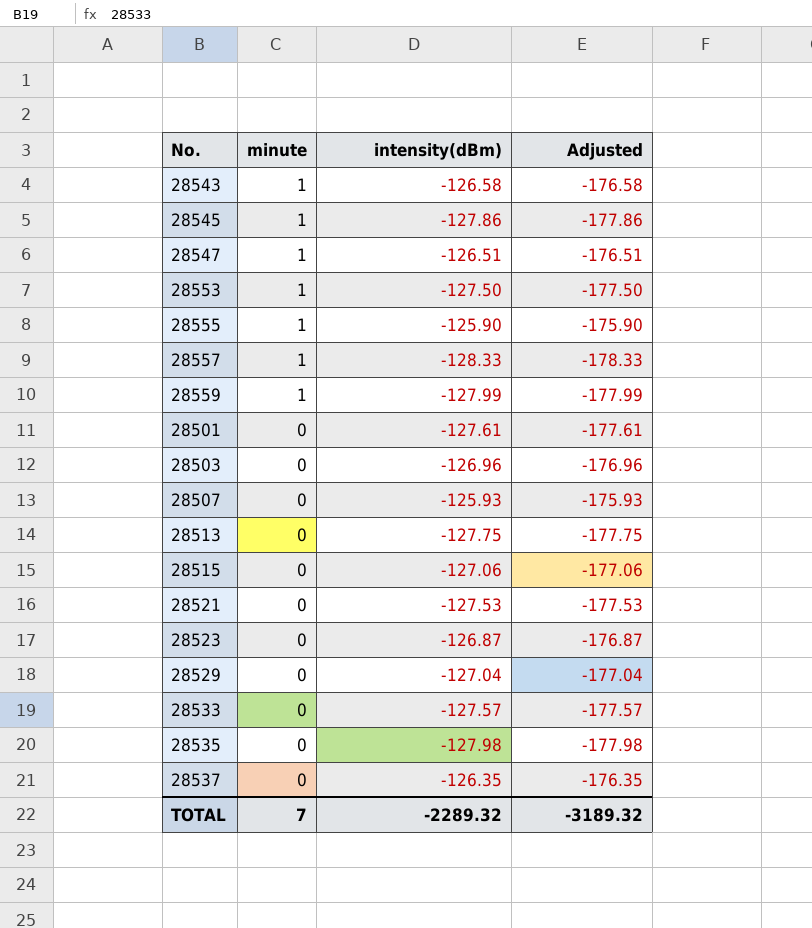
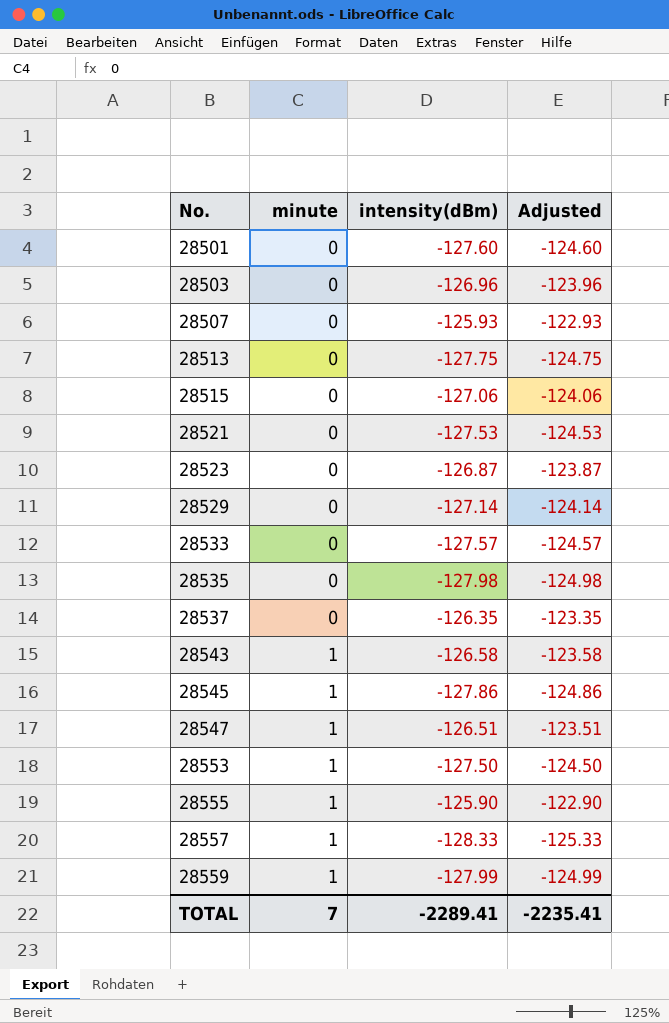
row order: minute descending -> No. ascending
column Adjusted | formula: [intensity(dBm)] - 50 -> [intensity(dBm)] + 3
28501 | intensity(dBm): -127.61 -> -127.60
28529 | intensity(dBm): -127.04 -> -127.14
TOTAL | intensity(dBm): -2289.32 -> -2289.41
TOTAL | Adjusted: -3189.32 -> -2235.41

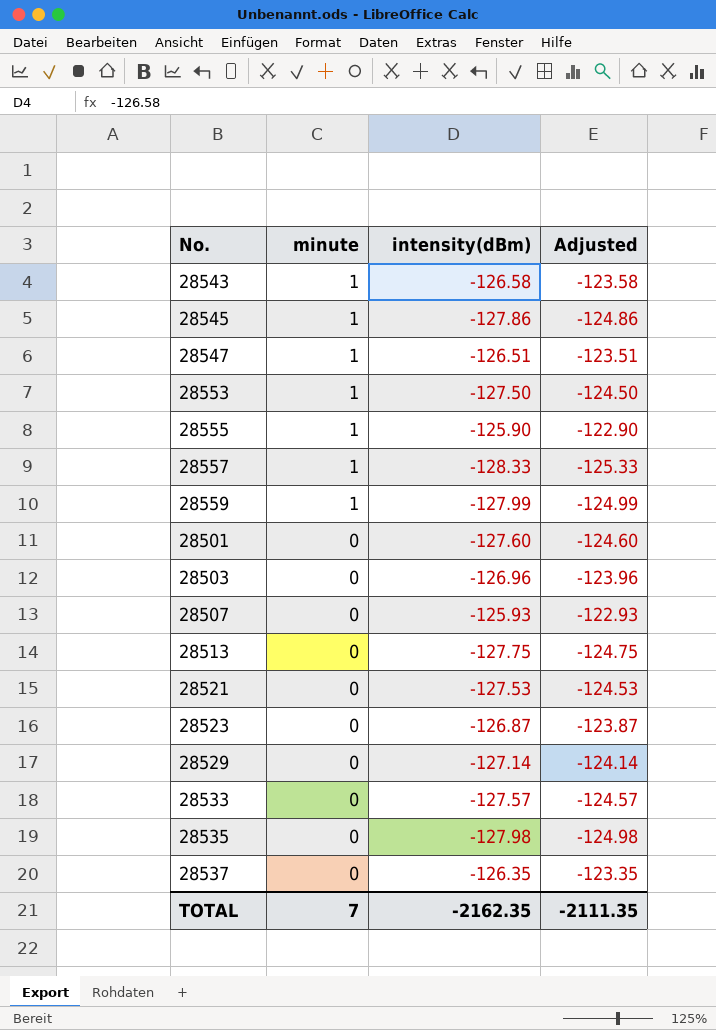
row order: No. ascending -> minute descending
row 28515: 0 | -127.06 | -124.06 -> none
TOTAL | intensity(dBm): -2289.41 -> -2162.35
TOTAL | Adjusted: -2235.41 -> -2111.35

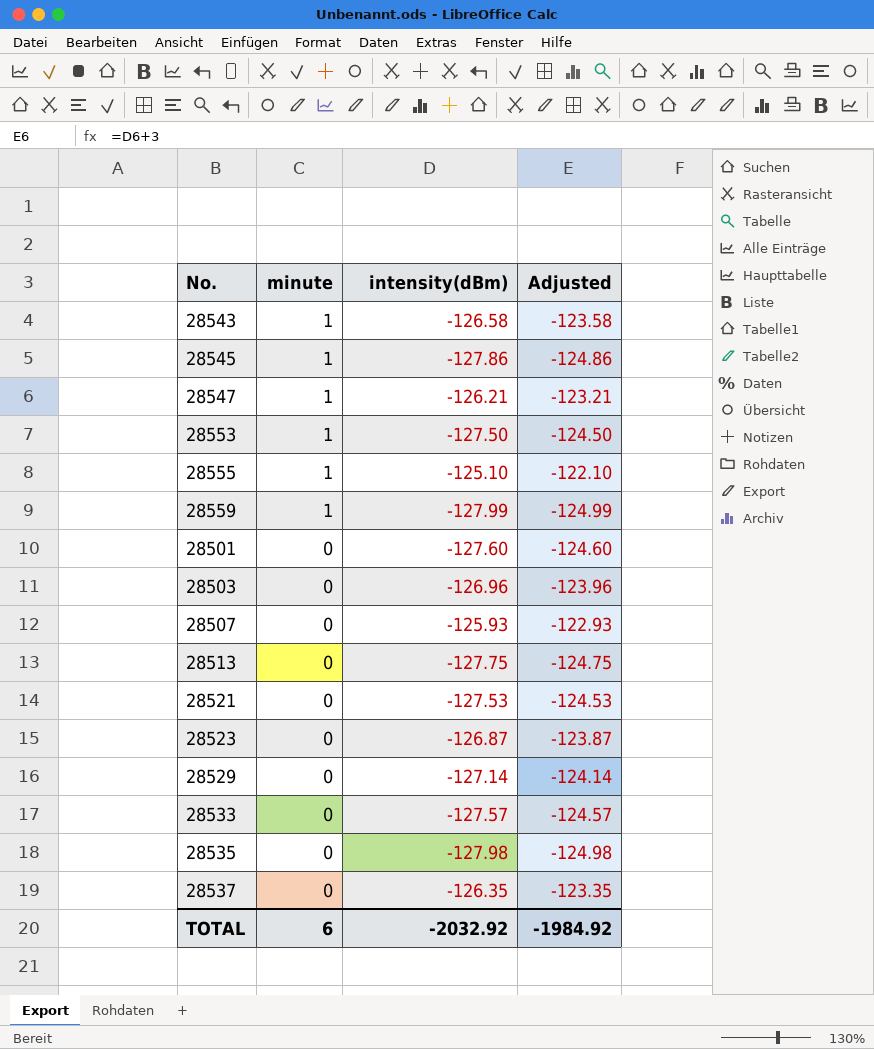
row 28557: 1 | -128.33 | -125.33 -> none
28547 | intensity(dBm): -126.51 -> -126.21
28547 | Adjusted: -123.51 -> -123.21
28555 | intensity(dBm): -125.90 -> -125.10
28555 | Adjusted: -122.90 -> -122.10
TOTAL | minute: 7 -> 6
TOTAL | intensity(dBm): -2162.35 -> -2032.92
TOTAL | Adjusted: -2111.35 -> -1984.92

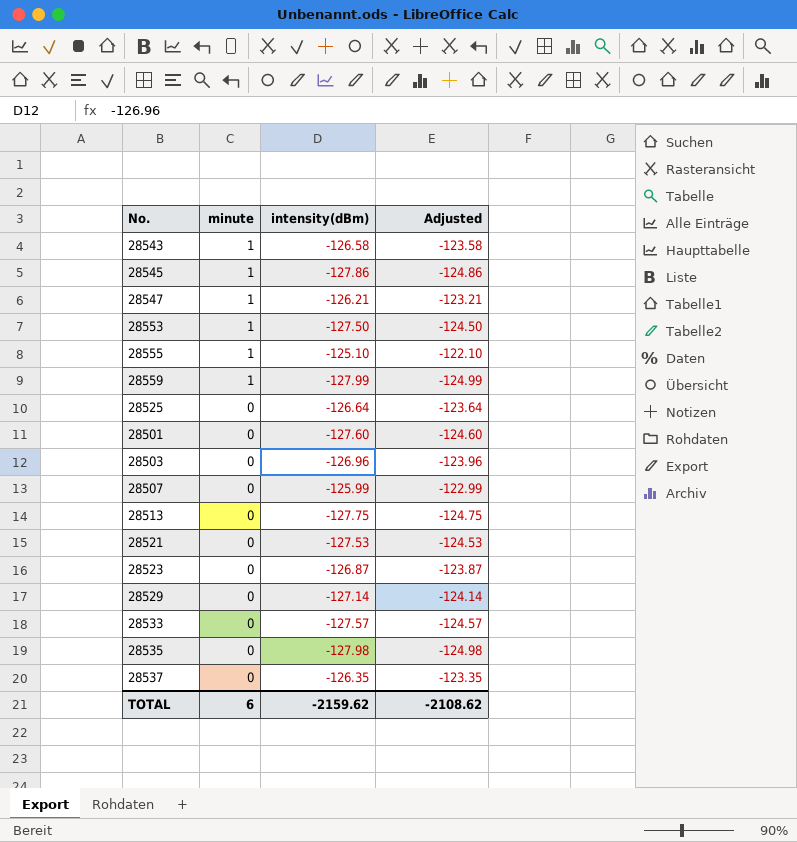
row 28525: none -> 0 | -126.64 | -123.64
28507 | intensity(dBm): -125.93 -> -125.99
28507 | Adjusted: -122.93 -> -122.99
TOTAL | intensity(dBm): -2032.92 -> -2159.62
TOTAL | Adjusted: -1984.92 -> -2108.62

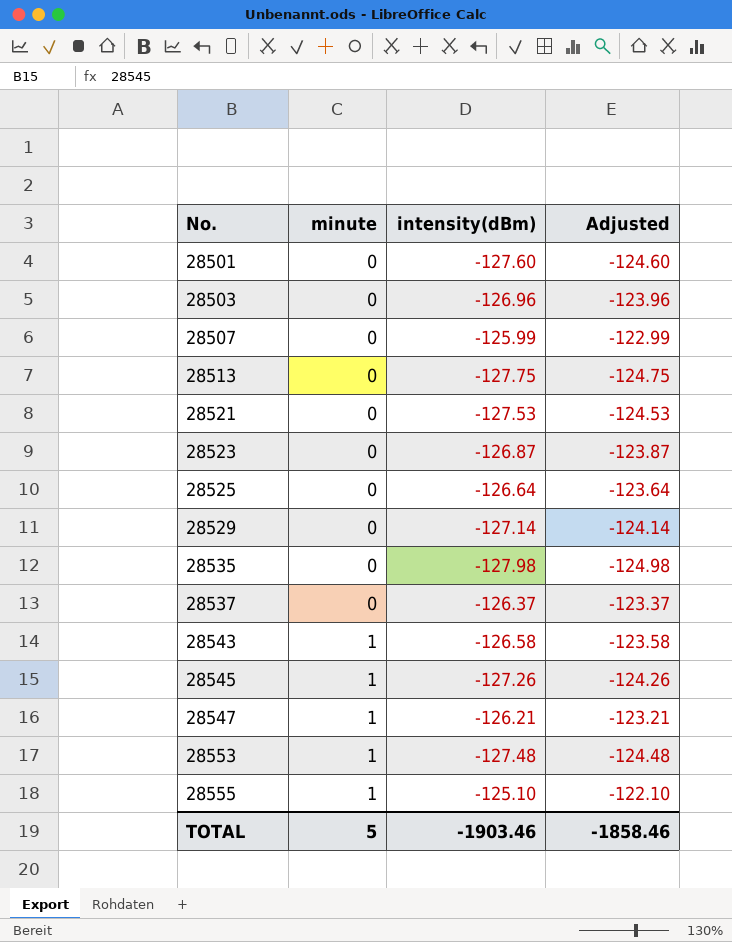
row order: minute descending -> No. ascending
row 28559: 1 | -127.99 | -124.99 -> none
row 28533: 0 | -127.57 | -124.57 -> none
28537 | intensity(dBm): -126.35 -> -126.37
28537 | Adjusted: -123.35 -> -123.37
28545 | intensity(dBm): -127.86 -> -127.26
28545 | Adjusted: -124.86 -> -124.26
28553 | intensity(dBm): -127.50 -> -127.48
28553 | Adjusted: -124.50 -> -124.48
TOTAL | minute: 6 -> 5
TOTAL | intensity(dBm): -2159.62 -> -1903.46
TOTAL | Adjusted: -2108.62 -> -1858.46

